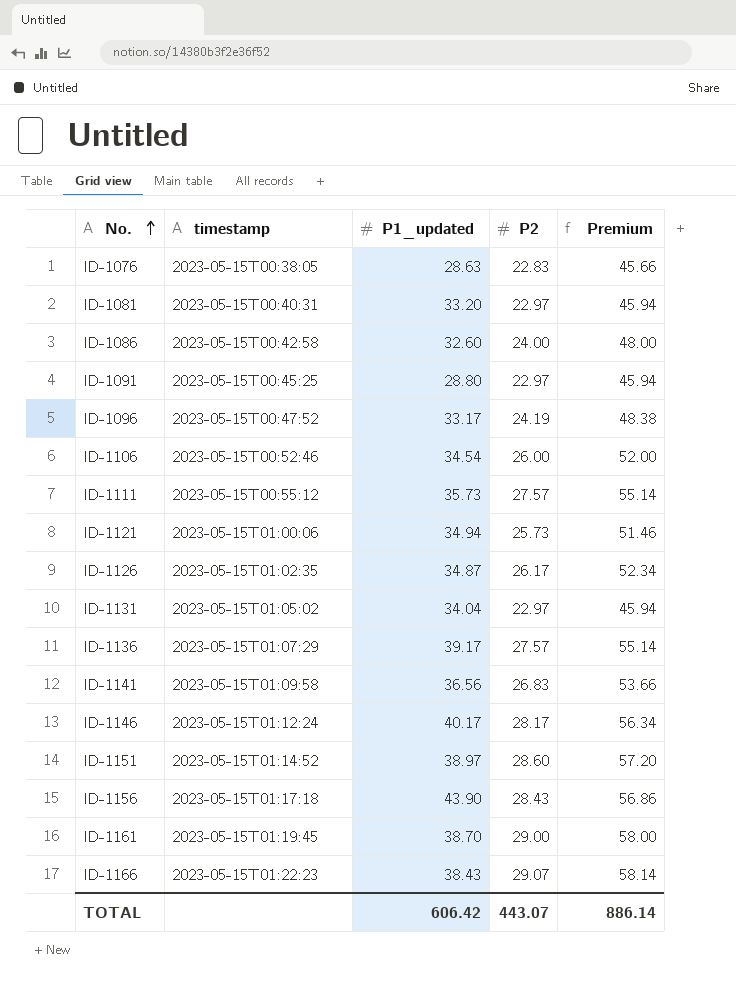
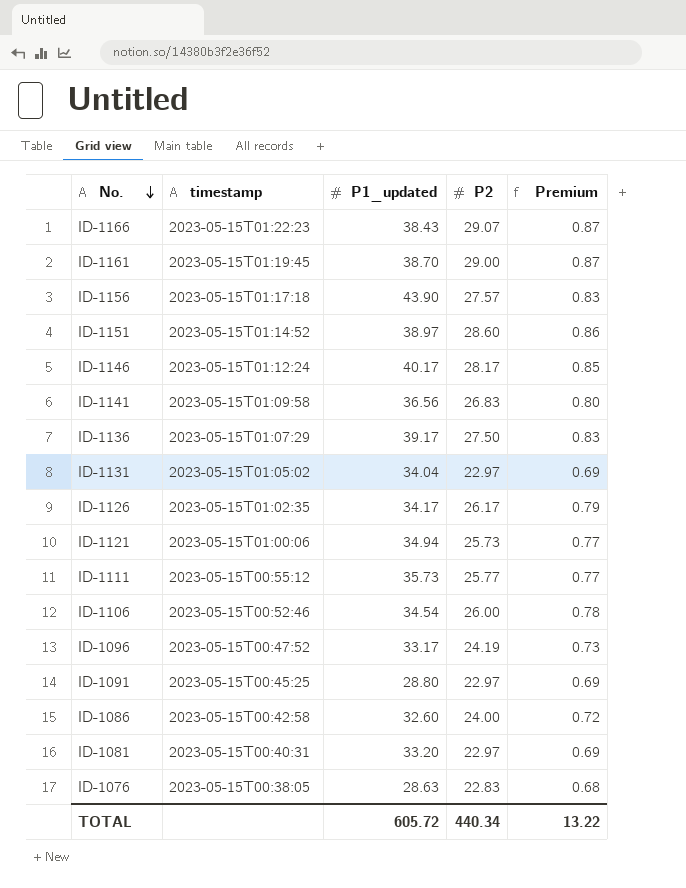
row order: No. ascending -> No. descending
column Premium | formula: [P2] * 2 -> [P2] * 0.03
ID-1156 | P2: 28.43 -> 27.57
ID-1136 | P2: 27.57 -> 27.50
ID-1126 | P1_updated: 34.87 -> 34.17
ID-1111 | P2: 27.57 -> 25.77
TOTAL | P1_updated: 606.42 -> 605.72
TOTAL | P2: 443.07 -> 440.34
TOTAL | Premium: 886.14 -> 13.22

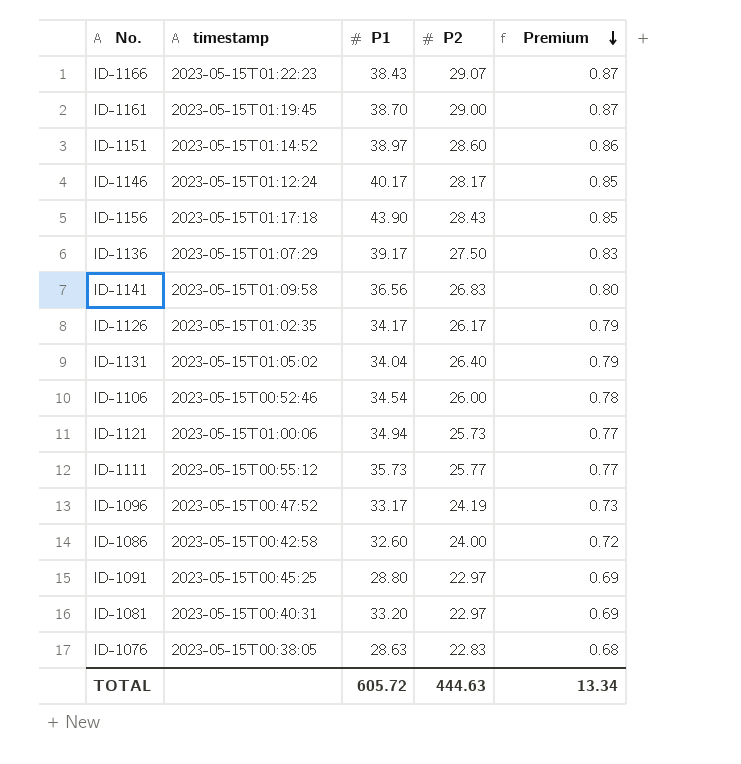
row order: No. descending -> Premium descending
column name: P1_updated -> P1
ID-1156 | P2: 27.57 -> 28.43
ID-1156 | Premium: 0.83 -> 0.85
ID-1131 | P2: 22.97 -> 26.40
ID-1131 | Premium: 0.69 -> 0.79
TOTAL | P2: 440.34 -> 444.63
TOTAL | Premium: 13.22 -> 13.34

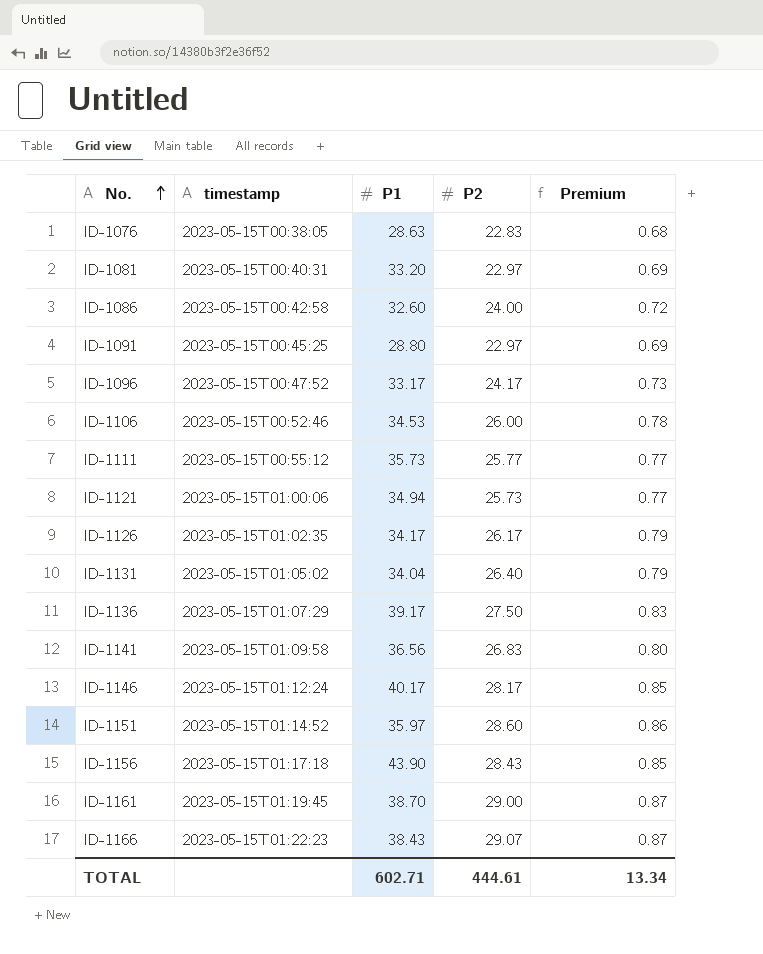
row order: Premium descending -> No. ascending
ID-1096 | P2: 24.19 -> 24.17
ID-1106 | P1: 34.54 -> 34.53
ID-1151 | P1: 38.97 -> 35.97
TOTAL | P1: 605.72 -> 602.71
TOTAL | P2: 444.63 -> 444.61

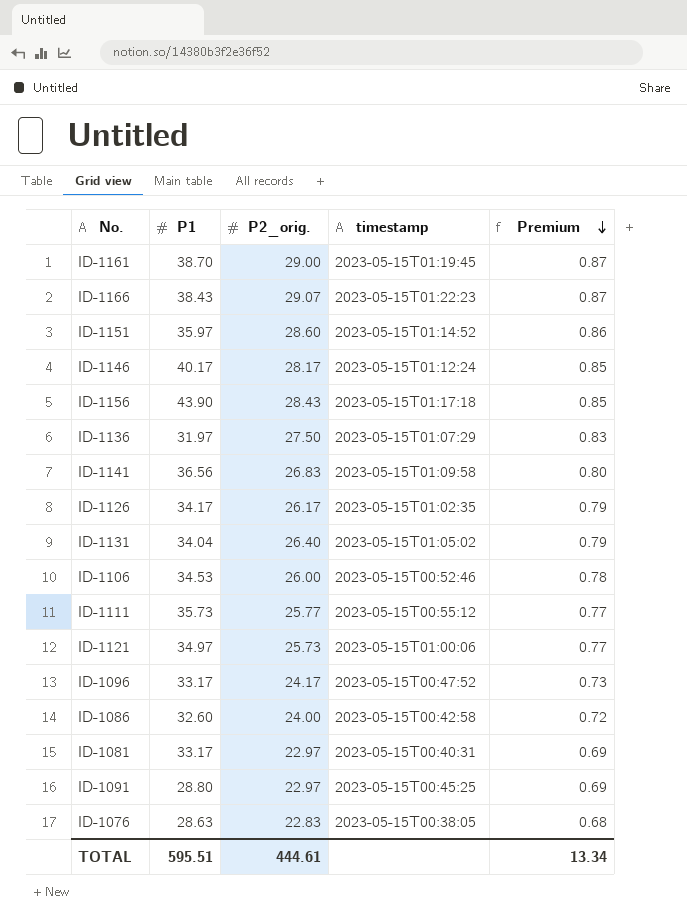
row order: No. ascending -> Premium descending
column name: P2 -> P2_orig.
column timestamp | position: 2 -> 4
ID-1136 | P1: 39.17 -> 31.97
ID-1121 | P1: 34.94 -> 34.97
ID-1081 | P1: 33.20 -> 33.17
TOTAL | P1: 602.71 -> 595.51

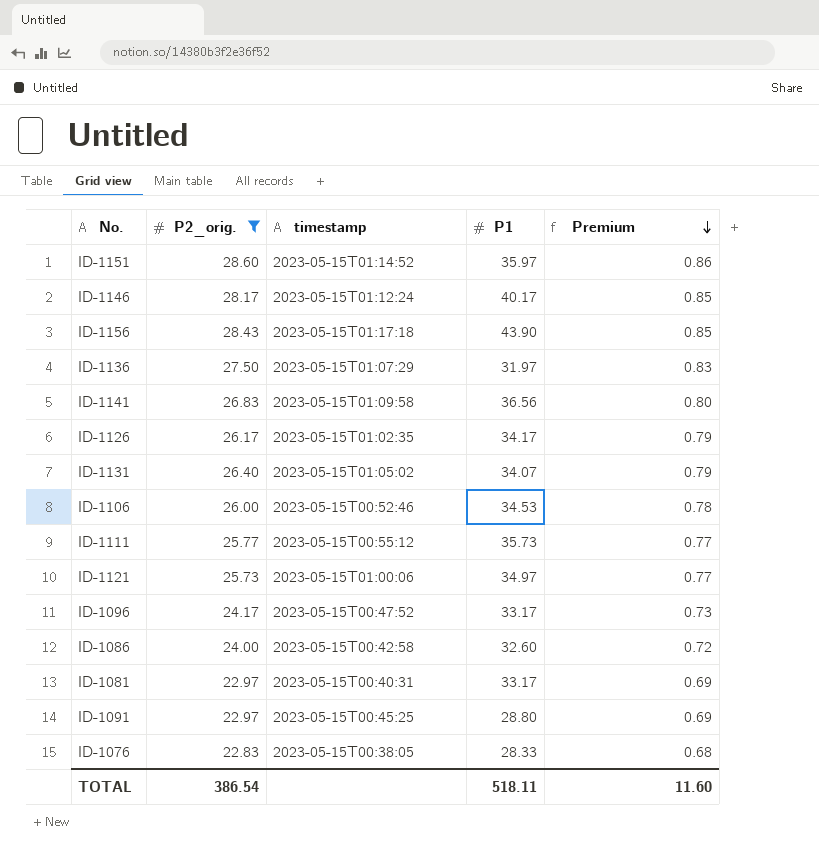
filter: none -> P2_orig. <= 28.60
column P1 | position: 2 -> 4
ID-1131 | P1: 34.04 -> 34.07
ID-1076 | P1: 28.63 -> 28.33
TOTAL | P2_orig.: 444.61 -> 386.54
TOTAL | P1: 595.51 -> 518.11
TOTAL | Premium: 13.34 -> 11.60

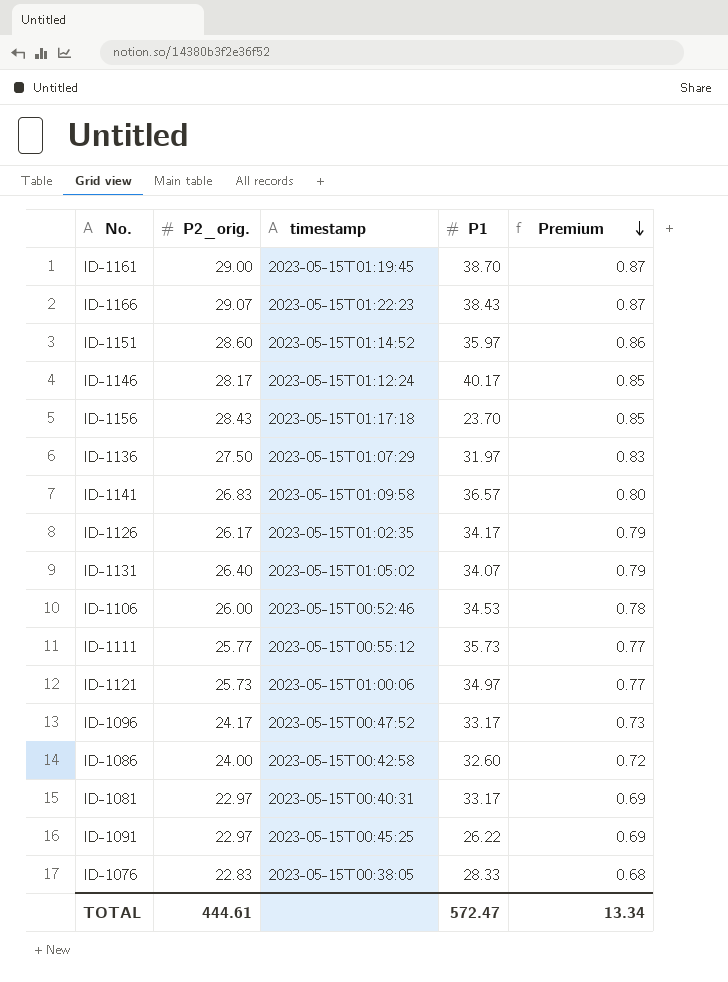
filter: P2_orig. <= 28.60 -> none
ID-1156 | P1: 43.90 -> 23.70
ID-1141 | P1: 36.56 -> 36.57
ID-1091 | P1: 28.80 -> 26.22
TOTAL | P2_orig.: 386.54 -> 444.61
TOTAL | P1: 518.11 -> 572.47
TOTAL | Premium: 11.60 -> 13.34

